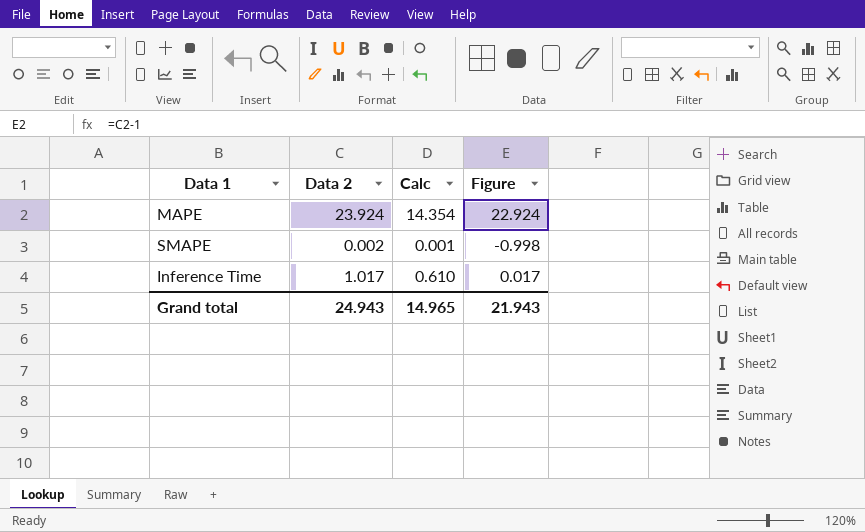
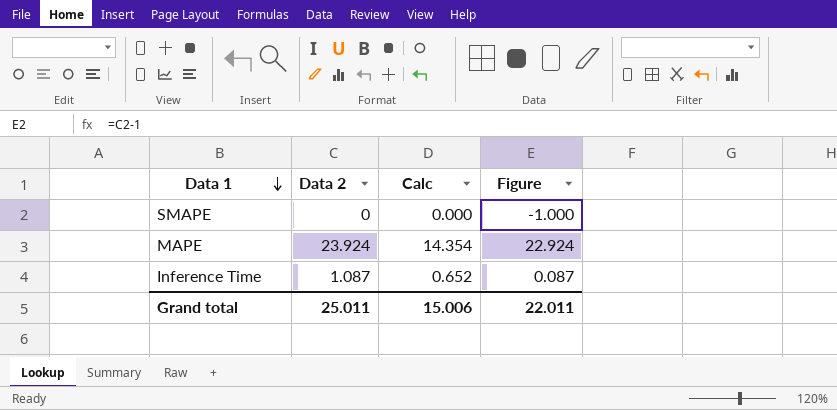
row order: none -> Data 1 descending
SMAPE | Data 2: 0.002 -> 0
SMAPE | Calc: 0.001 -> 0.000
SMAPE | Figure: -0.998 -> -1.000
Inference Time | Data 2: 1.017 -> 1.087
Inference Time | Calc: 0.610 -> 0.652
Inference Time | Figure: 0.017 -> 0.087
Grand total | Data 2: 24.943 -> 25.011
Grand total | Calc: 14.965 -> 15.006
Grand total | Figure: 21.943 -> 22.011

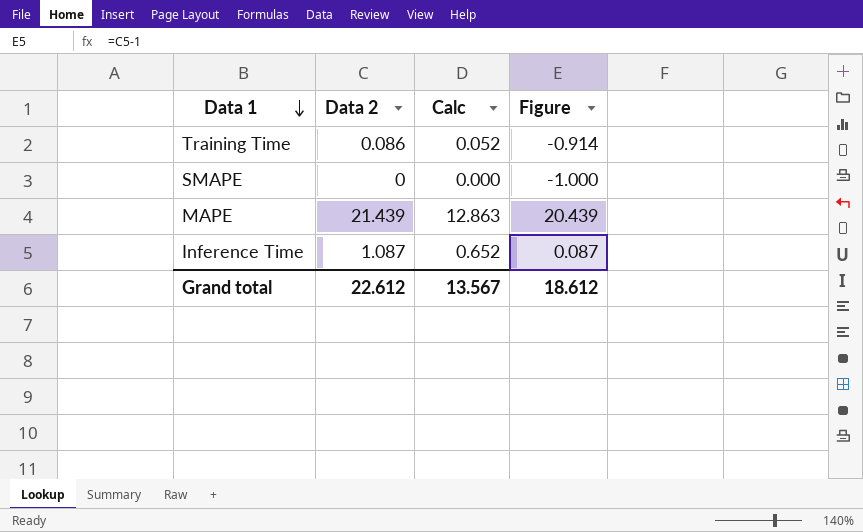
row Training Time: none -> 0.086 | 0.052 | -0.914
MAPE | Data 2: 23.924 -> 21.439
MAPE | Calc: 14.354 -> 12.863
MAPE | Figure: 22.924 -> 20.439
Grand total | Data 2: 25.011 -> 22.612
Grand total | Calc: 15.006 -> 13.567
Grand total | Figure: 22.011 -> 18.612

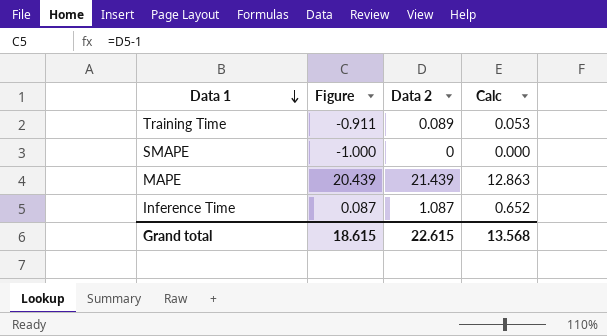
column Figure | position: 4 -> 2
Training Time | Figure: -0.914 -> -0.911
Training Time | Data 2: 0.086 -> 0.089
Training Time | Calc: 0.052 -> 0.053
Grand total | Figure: 18.612 -> 18.615
Grand total | Data 2: 22.612 -> 22.615
Grand total | Calc: 13.567 -> 13.568

